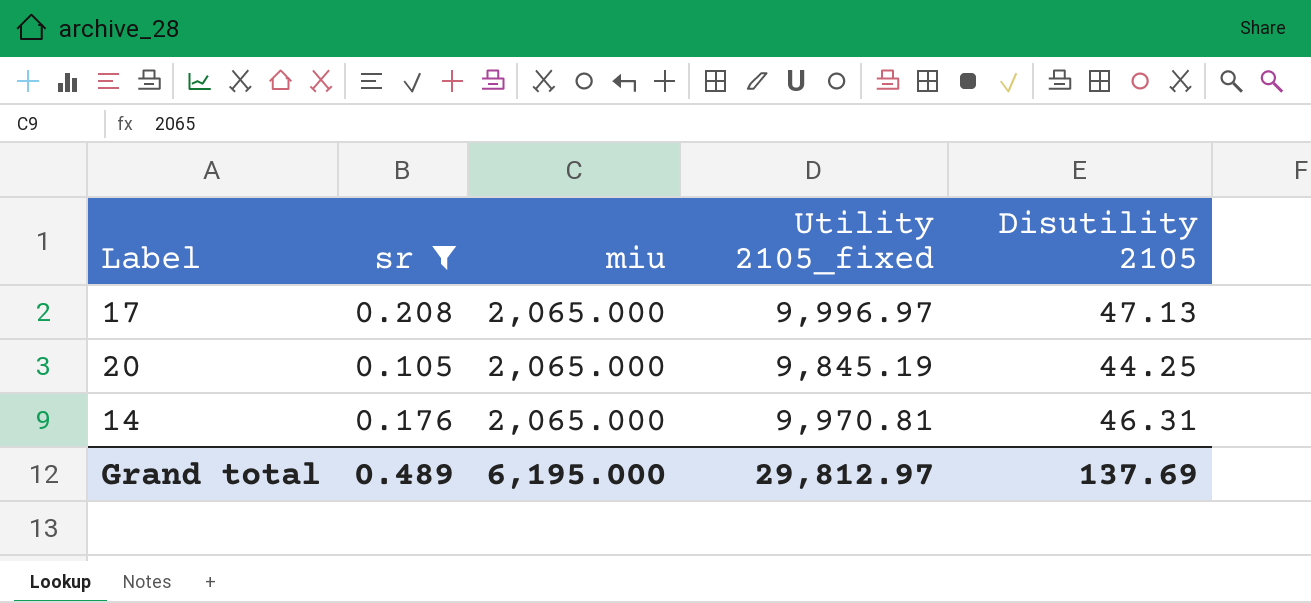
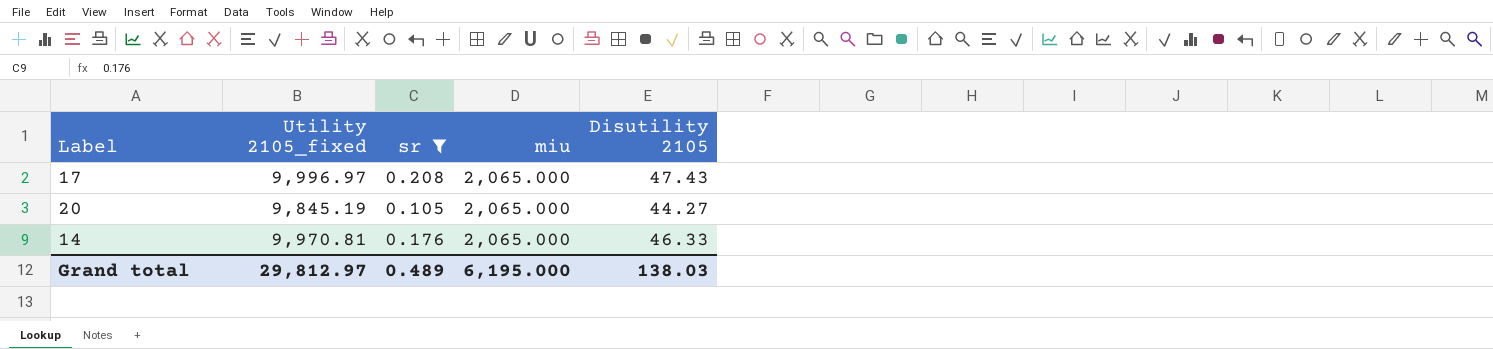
column Utility 2105_fixed | position: 4 -> 2
17 | Disutility 2105: 47.13 -> 47.43
20 | Disutility 2105: 44.25 -> 44.27
14 | Disutility 2105: 46.31 -> 46.33
Grand total | Disutility 2105: 137.69 -> 138.03

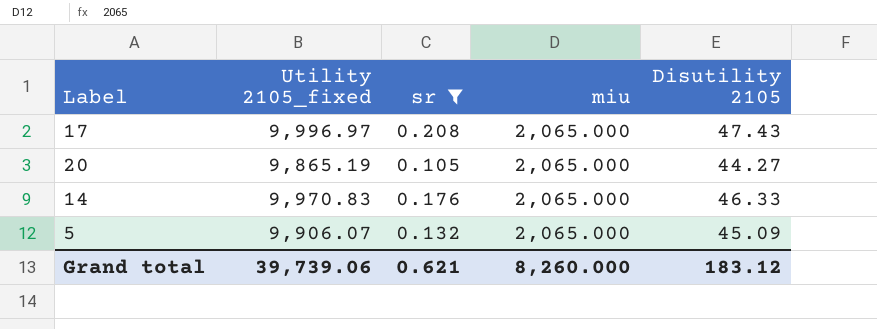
20 | Utility 2105_fixed: 9,845.19 -> 9,865.19
14 | Utility 2105_fixed: 9,970.81 -> 9,970.83
row 5: none -> 9,906.07 | 0.132 | 2,065.000 | 45.09
Grand total | Utility 2105_fixed: 29,812.97 -> 39,739.06
Grand total | sr: 0.489 -> 0.621
Grand total | miu: 6,195.000 -> 8,260.000
Grand total | Disutility 2105: 138.03 -> 183.12

